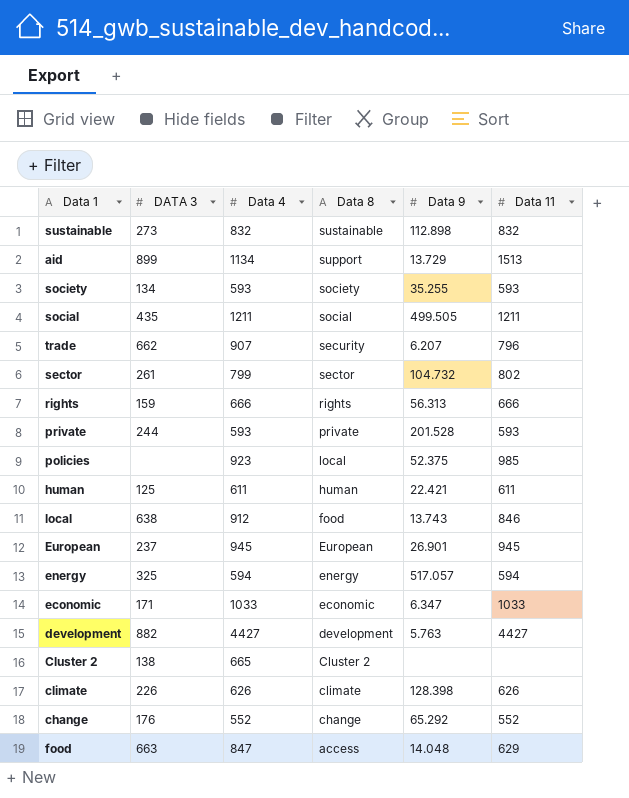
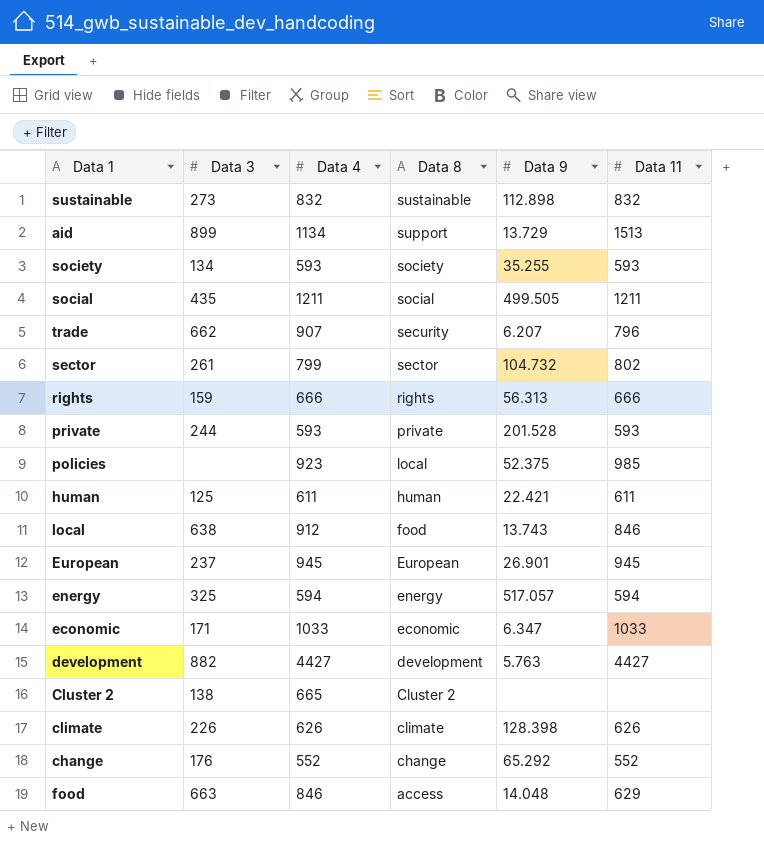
column name: DATA 3 -> Data 3
food | Data 4: 847 -> 846

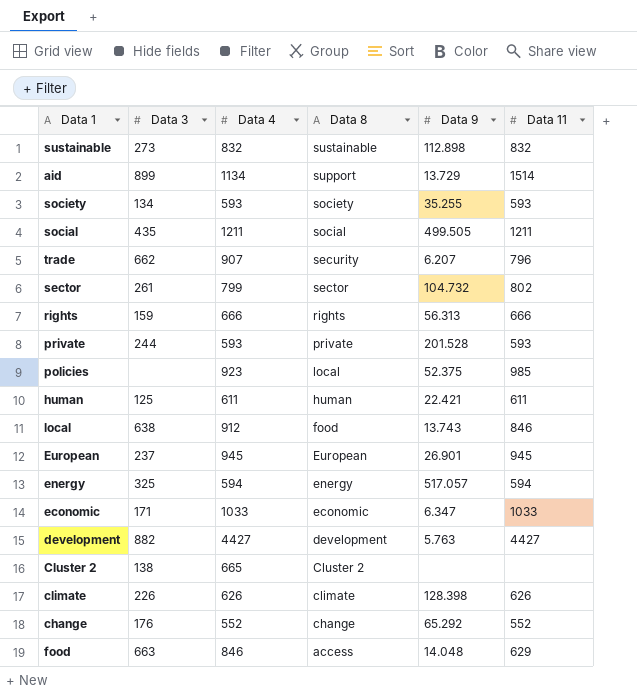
aid | Data 11: 1513 -> 1514

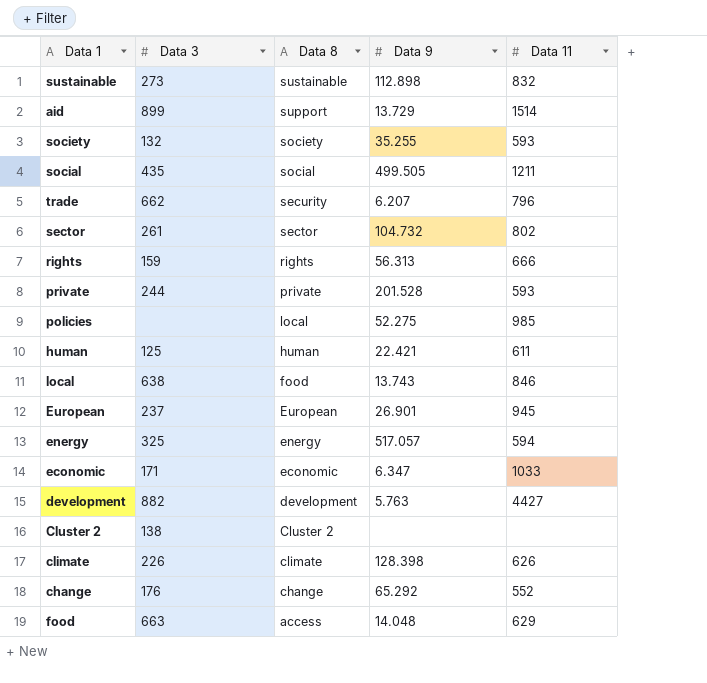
column Data 4 | position: 3 -> none
society | Data 3: 134 -> 132
policies | Data 9: 52.375 -> 52.275

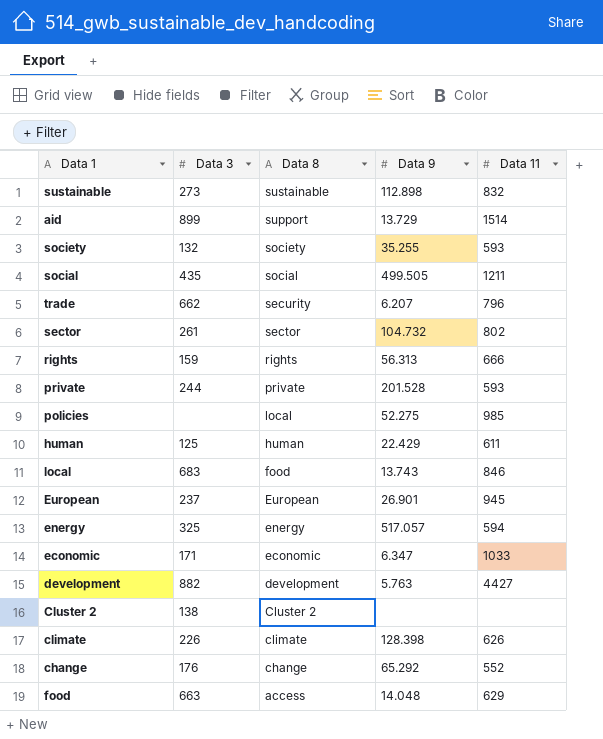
human | Data 9: 22.421 -> 22.429
local | Data 3: 638 -> 683

